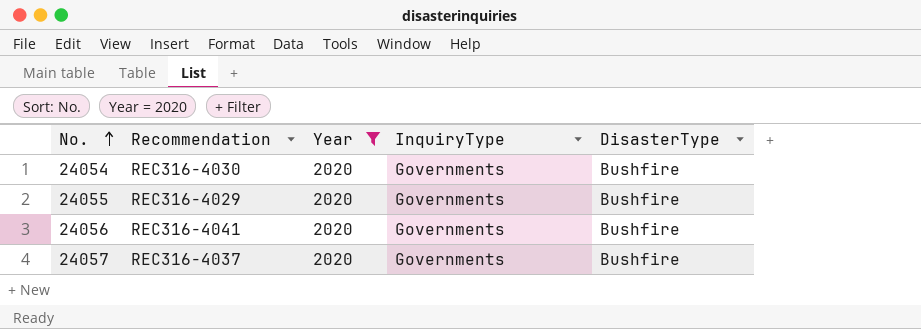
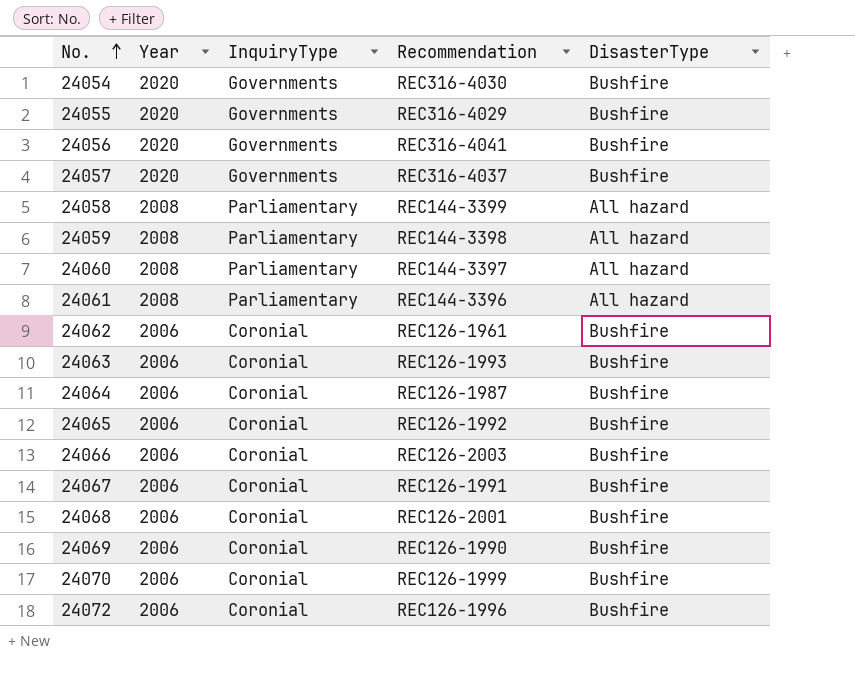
filter: Year = 2020 -> none
column Recommendation | position: 2 -> 4

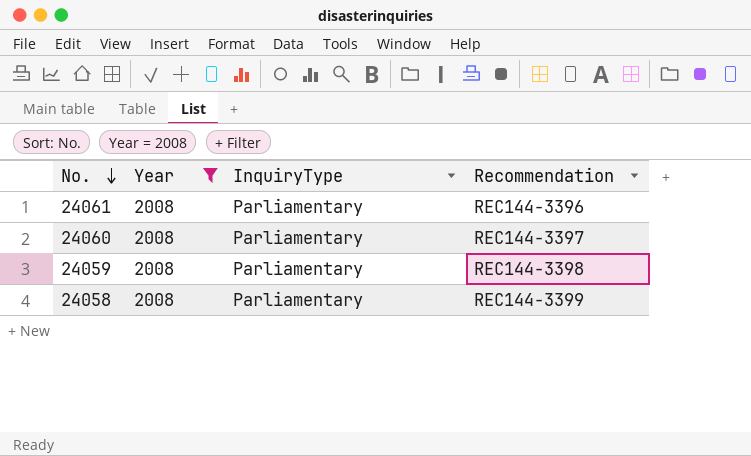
filter: none -> Year = 2008
row order: No. ascending -> No. descending
column DisasterType | position: 5 -> none

